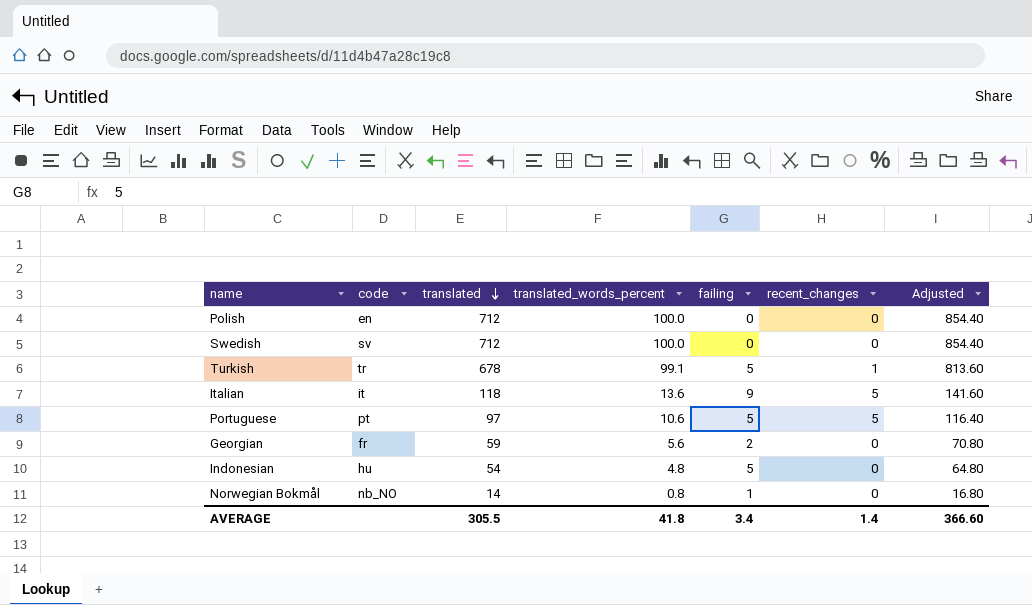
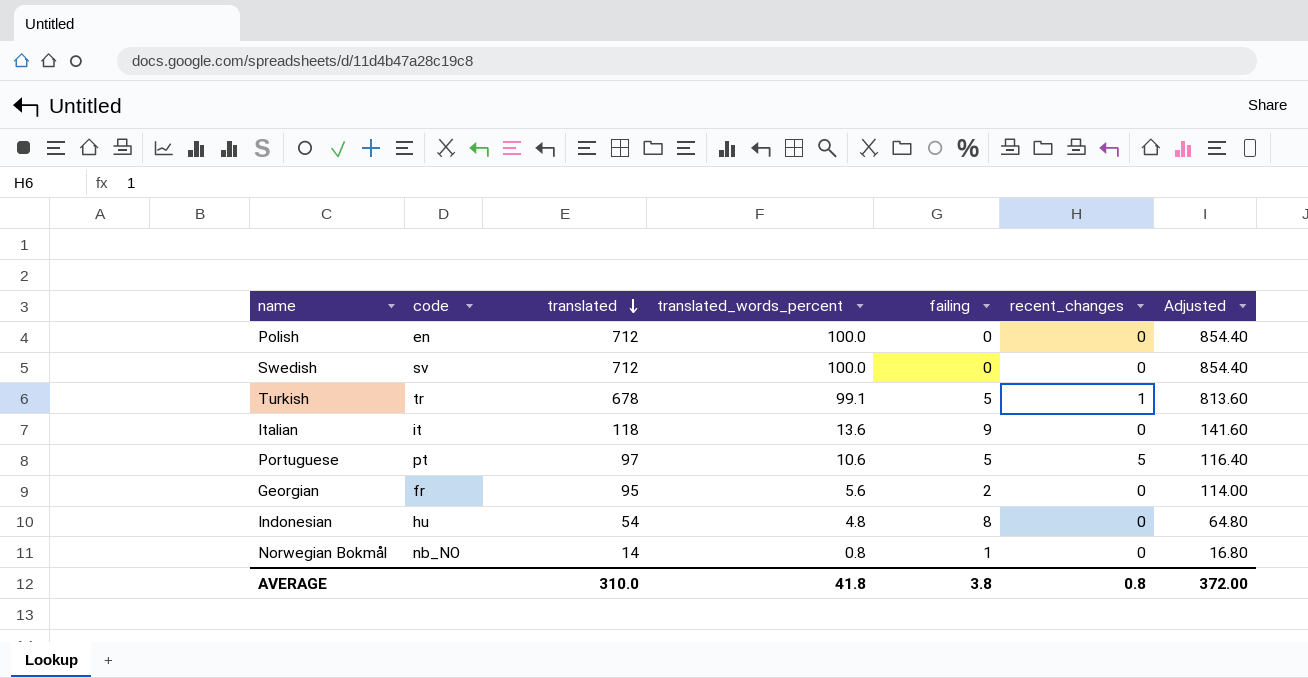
Italian | recent_changes: 5 -> 0
Georgian | translated: 59 -> 95
Georgian | Adjusted: 70.80 -> 114.00
Indonesian | failing: 5 -> 8
AVERAGE | translated: 305.5 -> 310.0
AVERAGE | failing: 3.4 -> 3.8
AVERAGE | recent_changes: 1.4 -> 0.8
AVERAGE | Adjusted: 366.60 -> 372.00

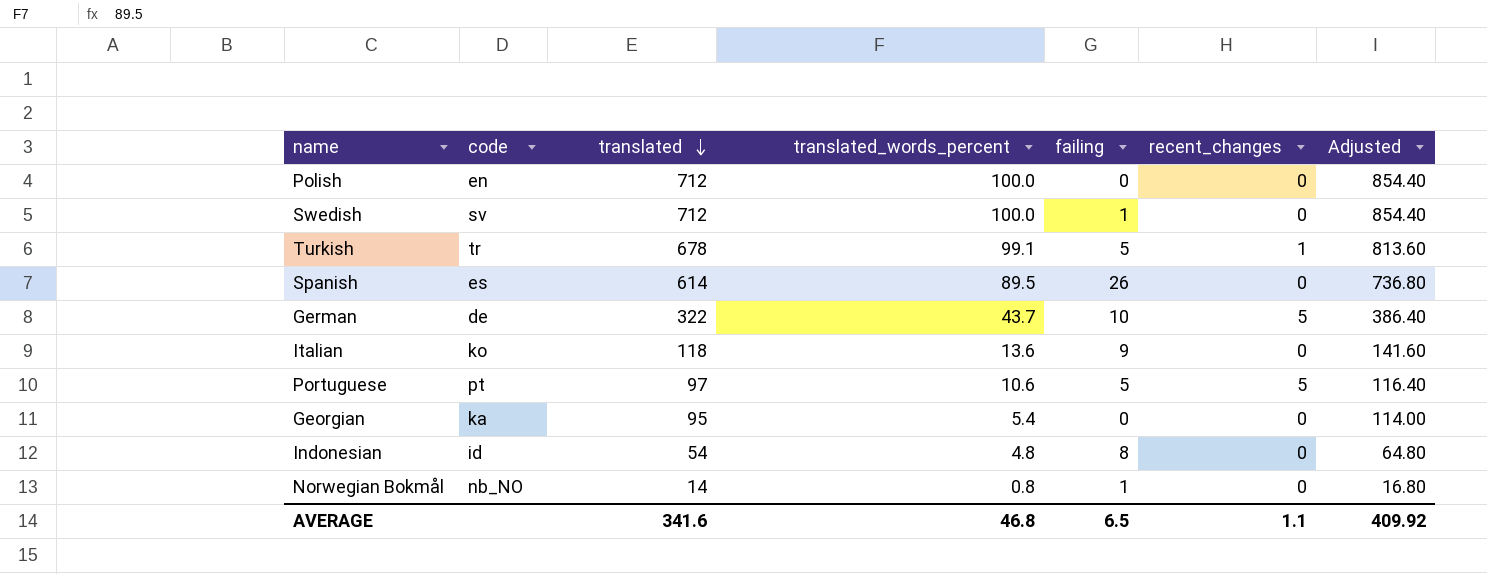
Swedish | failing: 0 -> 1
row Spanish: none -> es | 614 | 89.5 | 26 | 0 | 736.80
row German: none -> de | 322 | 43.7 | 10 | 5 | 386.40
Italian | code: it -> ko
Georgian | code: fr -> ka
Georgian | translated_words_percent: 5.6 -> 5.4
Georgian | failing: 2 -> 0
Indonesian | code: hu -> id
AVERAGE | translated: 310.0 -> 341.6
AVERAGE | translated_words_percent: 41.8 -> 46.8
AVERAGE | failing: 3.8 -> 6.5
AVERAGE | recent_changes: 0.8 -> 1.1
AVERAGE | Adjusted: 372.00 -> 409.92

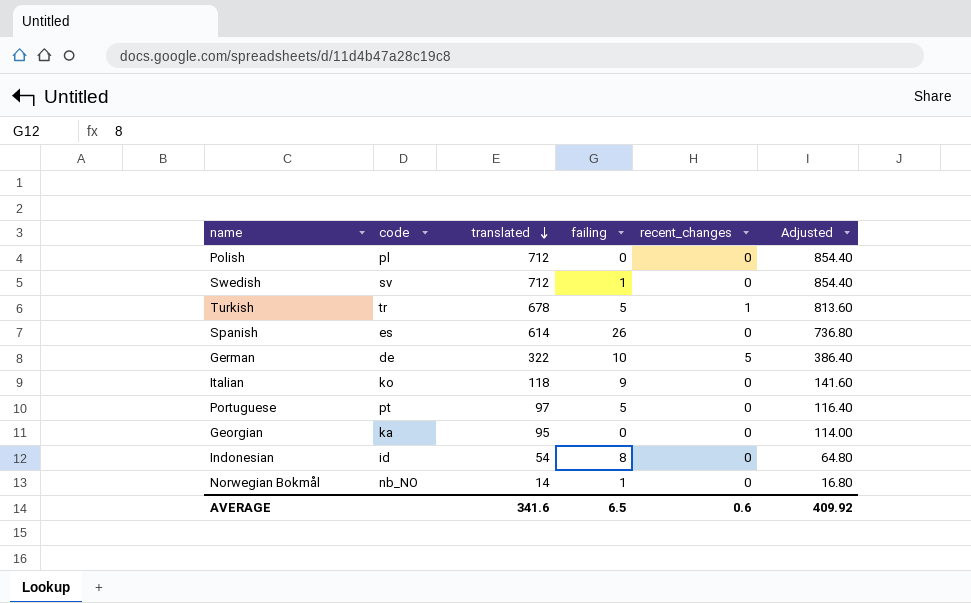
column translated_words_percent | position: 4 -> none
Polish | code: en -> pl
Portuguese | recent_changes: 5 -> 0
AVERAGE | recent_changes: 1.1 -> 0.6

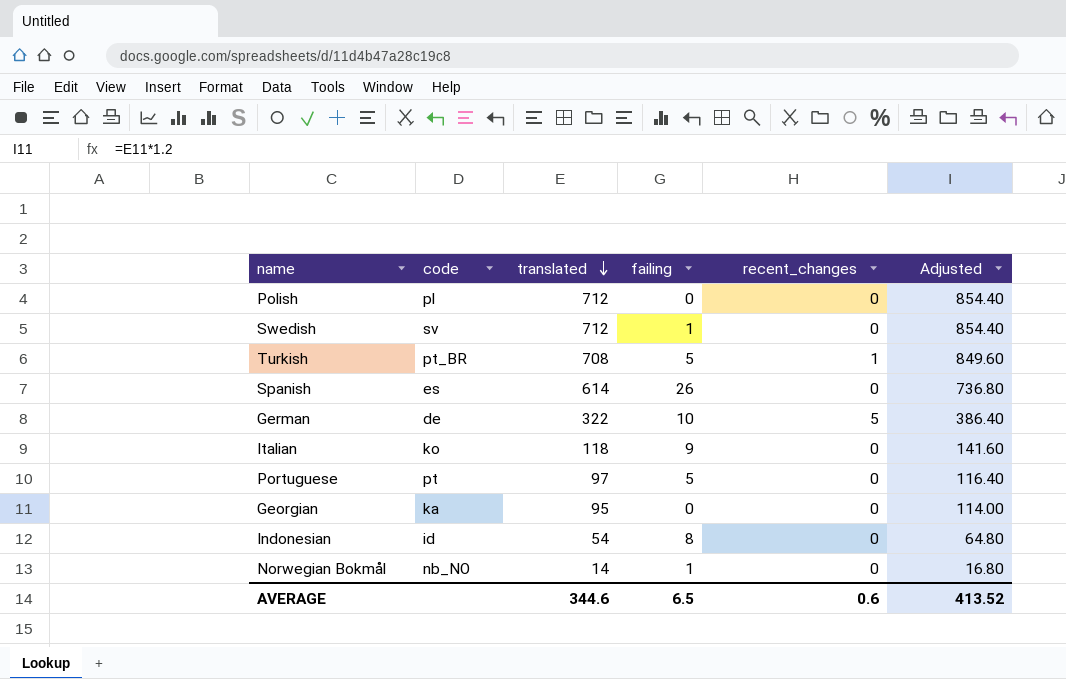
Turkish | code: tr -> pt_BR
Turkish | translated: 678 -> 708
Turkish | Adjusted: 813.60 -> 849.60
AVERAGE | translated: 341.6 -> 344.6
AVERAGE | Adjusted: 409.92 -> 413.52

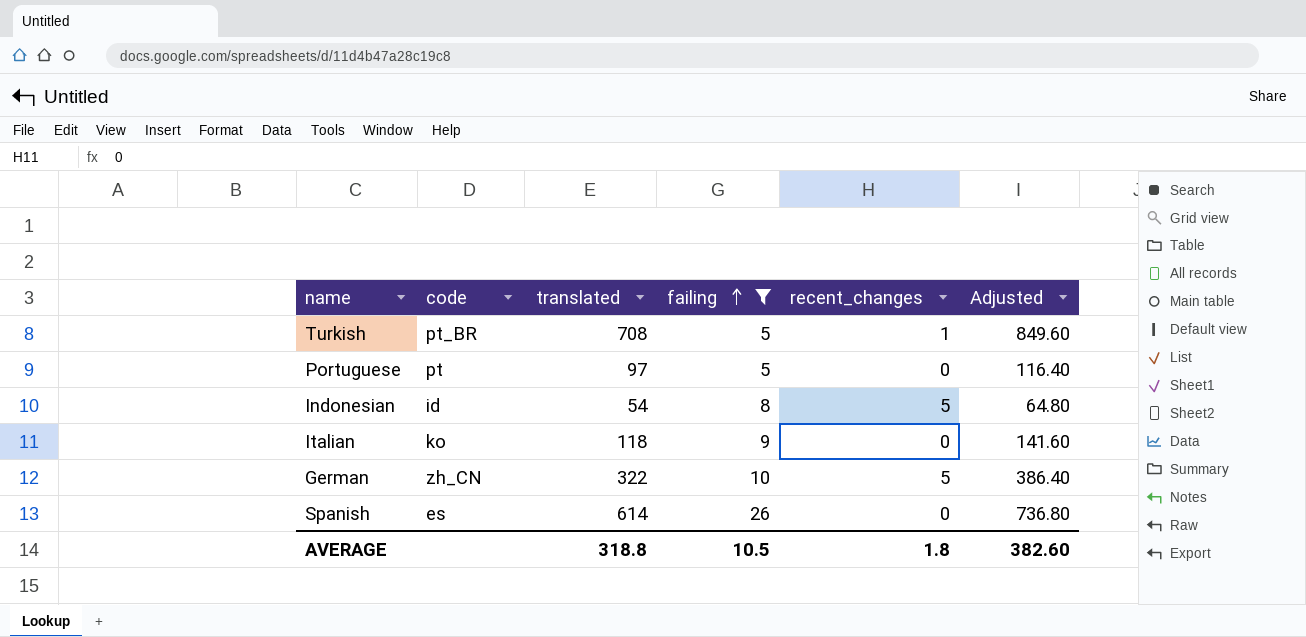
filter: none -> failing >= 5
row order: translated descending -> failing ascending
Indonesian | recent_changes: 0 -> 5
German | code: de -> zh_CN
AVERAGE | translated: 344.6 -> 318.8
AVERAGE | failing: 6.5 -> 10.5
AVERAGE | recent_changes: 0.6 -> 1.8
AVERAGE | Adjusted: 413.52 -> 382.60

